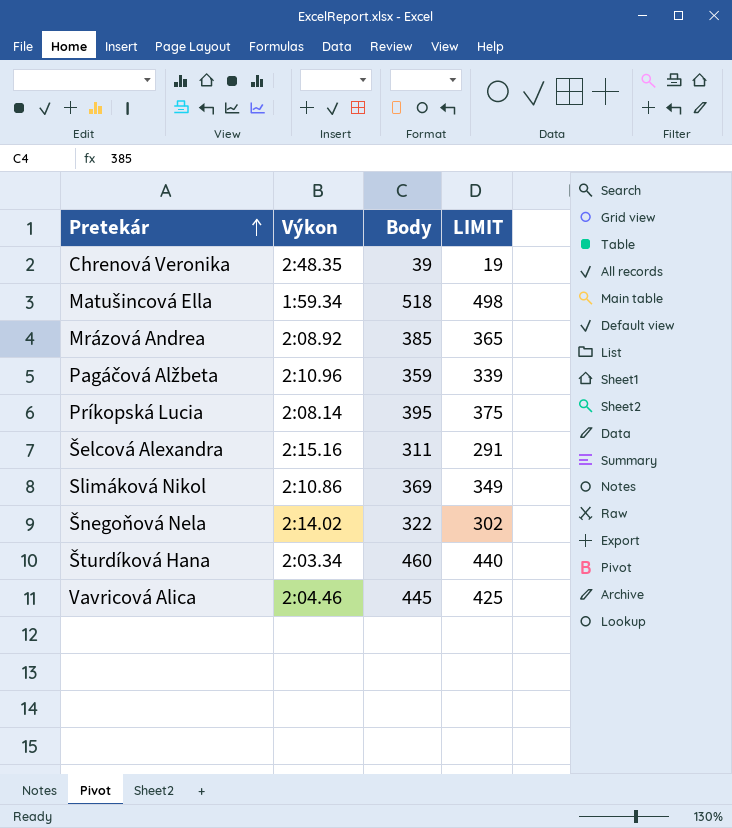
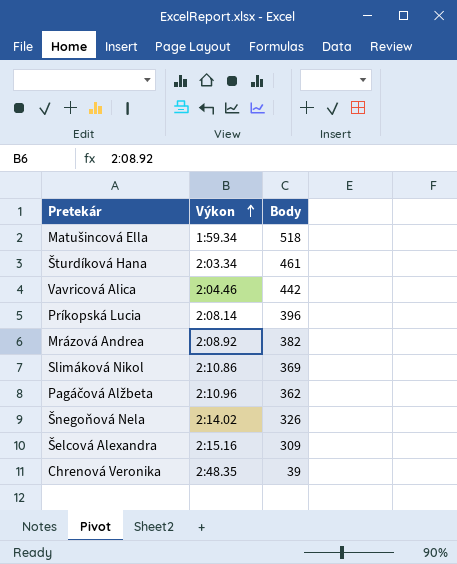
row order: Pretekár ascending -> Výkon ascending
column LIMIT | formula: [Body] - 20 -> none
Šturdíková Hana | Body: 460 -> 461
Vavricová Alica | Body: 445 -> 442
Príkopská Lucia | Body: 395 -> 396
Mrázová Andrea | Body: 385 -> 382
Pagáčová Alžbeta | Body: 359 -> 362
Šnegoňová Nela | Body: 322 -> 326
Šelcová Alexandra | Body: 311 -> 309

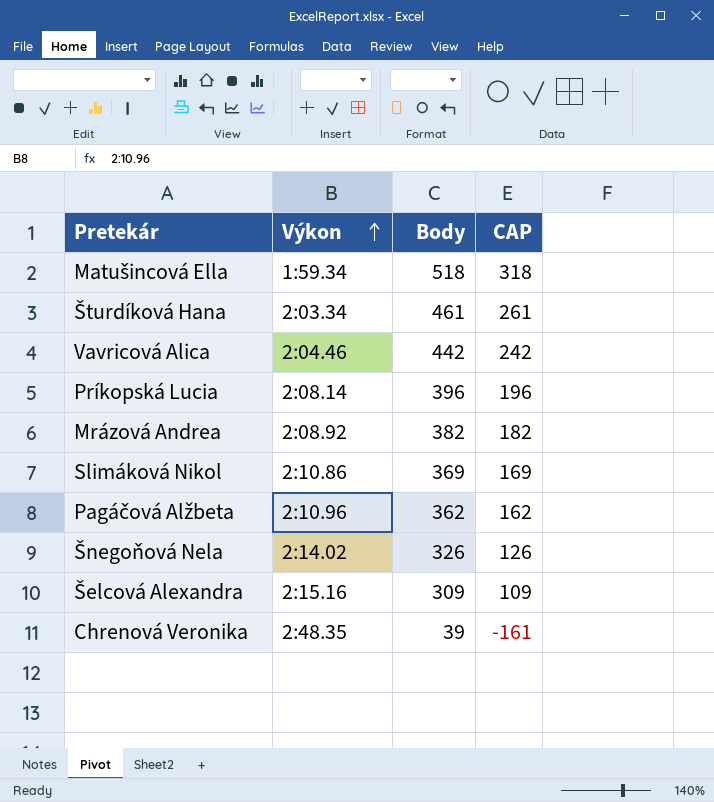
column CAP | formula: none -> [Body] - 200

